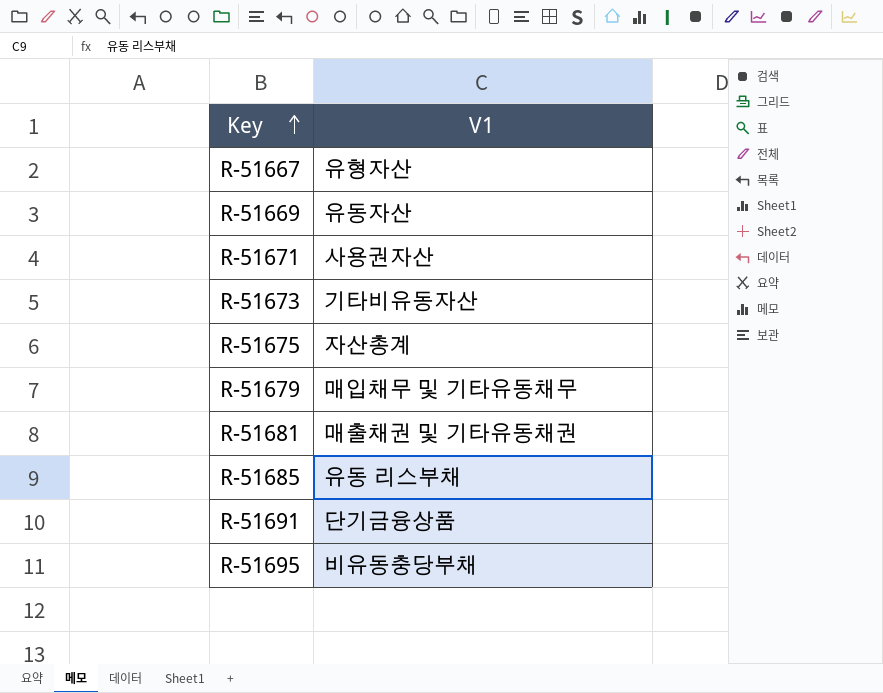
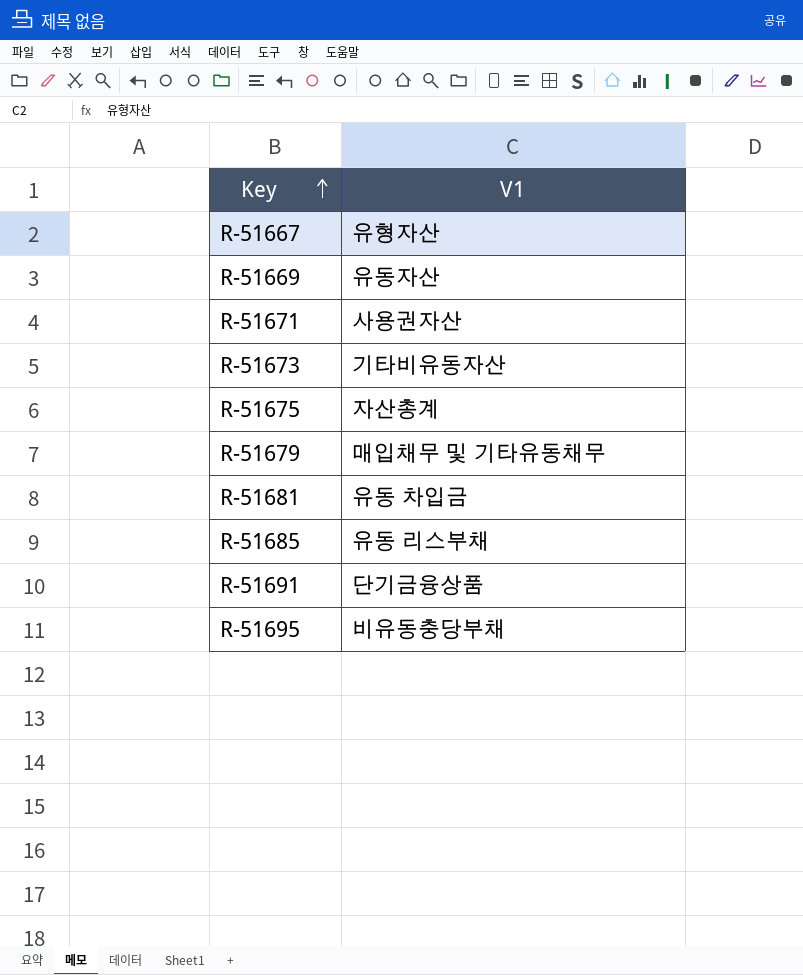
R-51681 | V1: 매출채권 및 기타유동채권 -> 유동 차입금

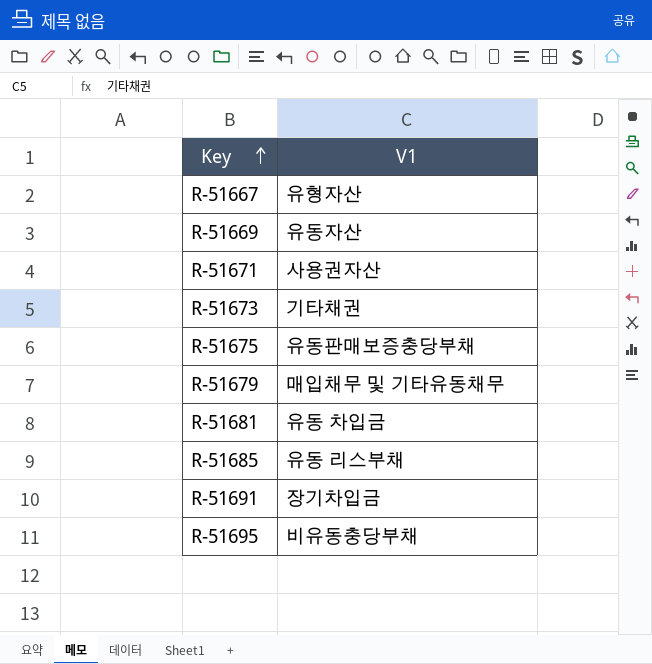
R-51673 | V1: 기타비유동자산 -> 기타채권
R-51675 | V1: 자산총계 -> 유동판매보증충당부채
R-51691 | V1: 단기금융상품 -> 장기차입금

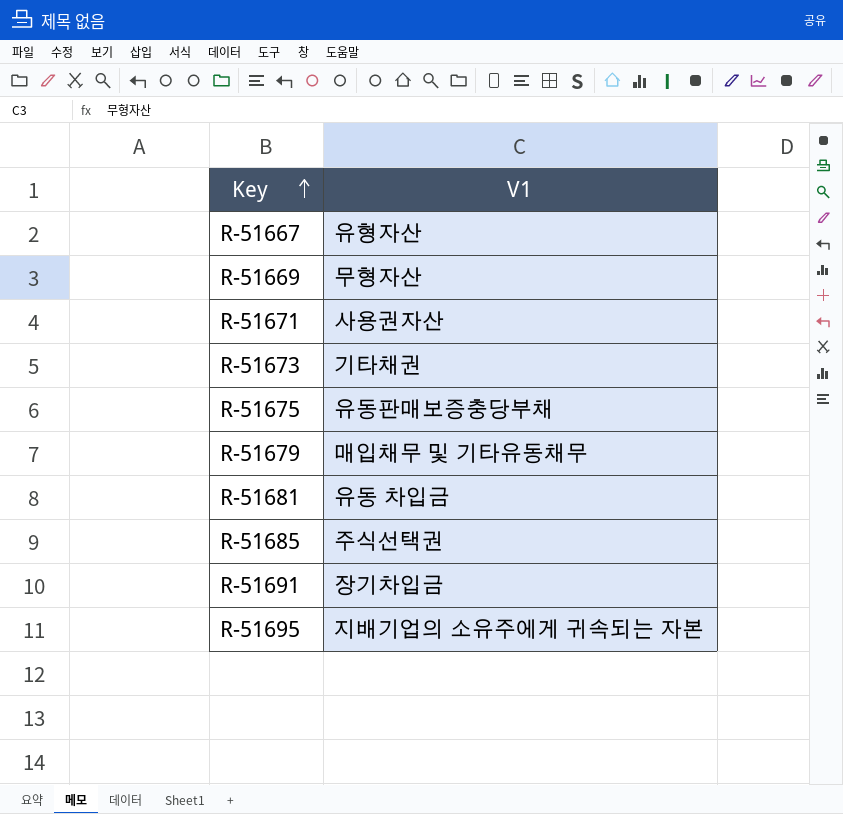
R-51669 | V1: 유동자산 -> 무형자산
R-51685 | V1: 유동 리스부채 -> 주식선택권
R-51695 | V1: 비유동충당부채 -> 지배기업의 소유주에게 귀속되는 자본

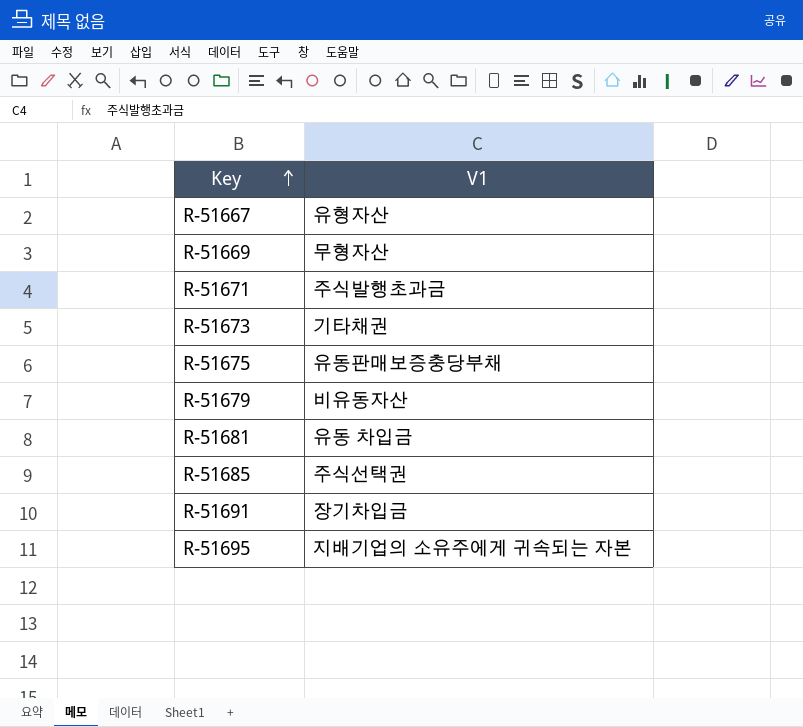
R-51671 | V1: 사용권자산 -> 주식발행초과금
R-51679 | V1: 매입채무 및 기타유동채무 -> 비유동자산

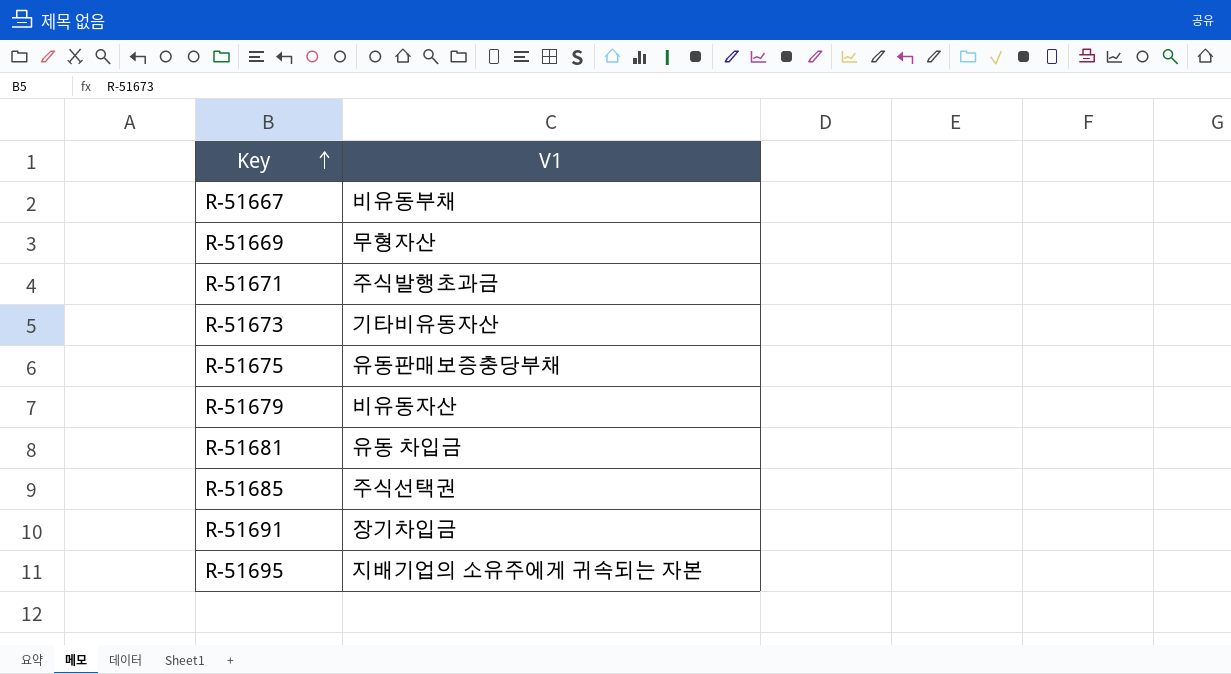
R-51667 | V1: 유형자산 -> 비유동부채
R-51673 | V1: 기타채권 -> 기타비유동자산

